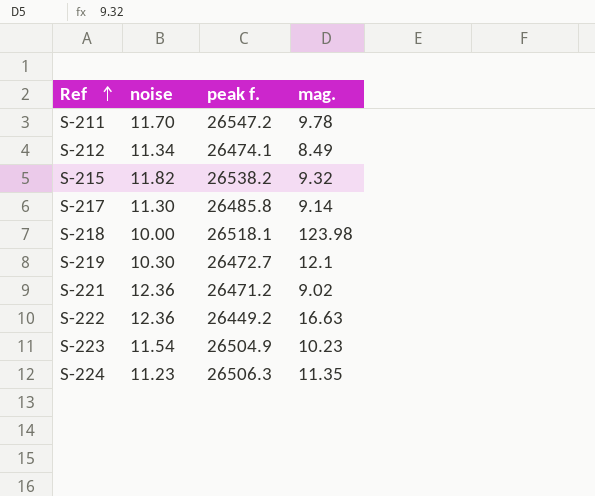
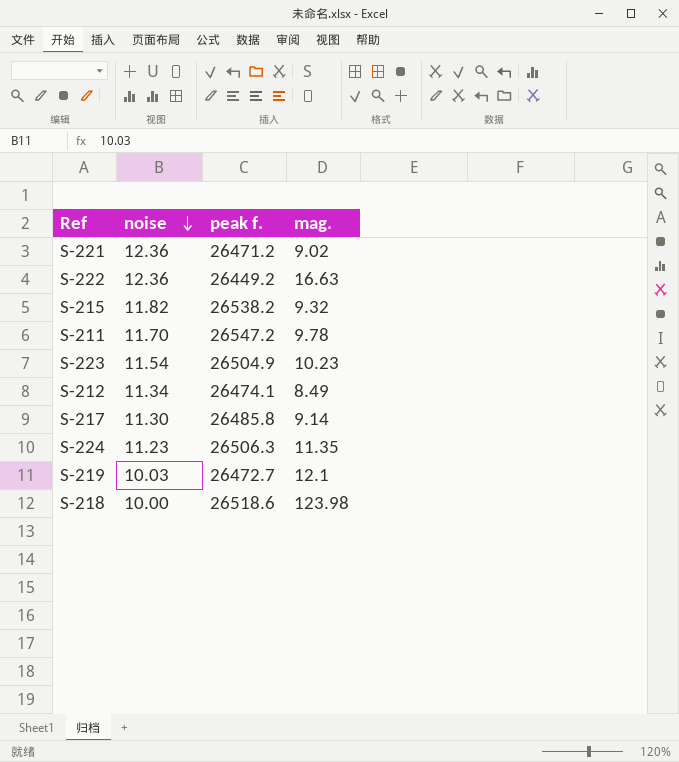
row order: Ref ascending -> noise descending
S-219 | noise: 10.30 -> 10.03
S-218 | peak f.: 26518.1 -> 26518.6

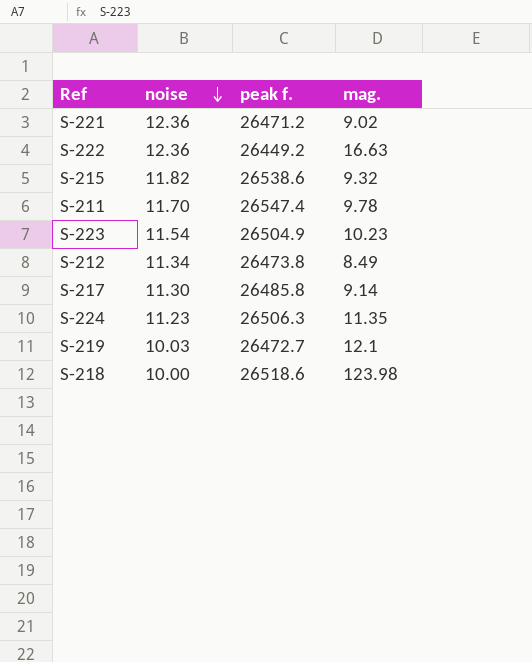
S-215 | peak f.: 26538.2 -> 26538.6
S-211 | peak f.: 26547.2 -> 26547.4
S-212 | peak f.: 26474.1 -> 26473.8

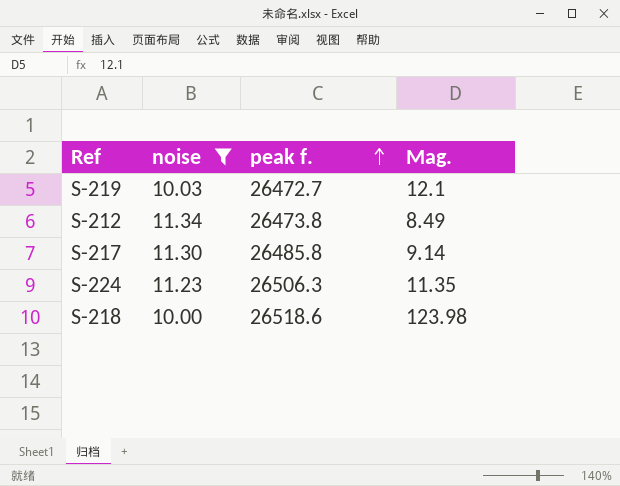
filter: none -> noise <= 11.34
row order: noise descending -> peak f. ascending
column name: mag. -> Mag.

